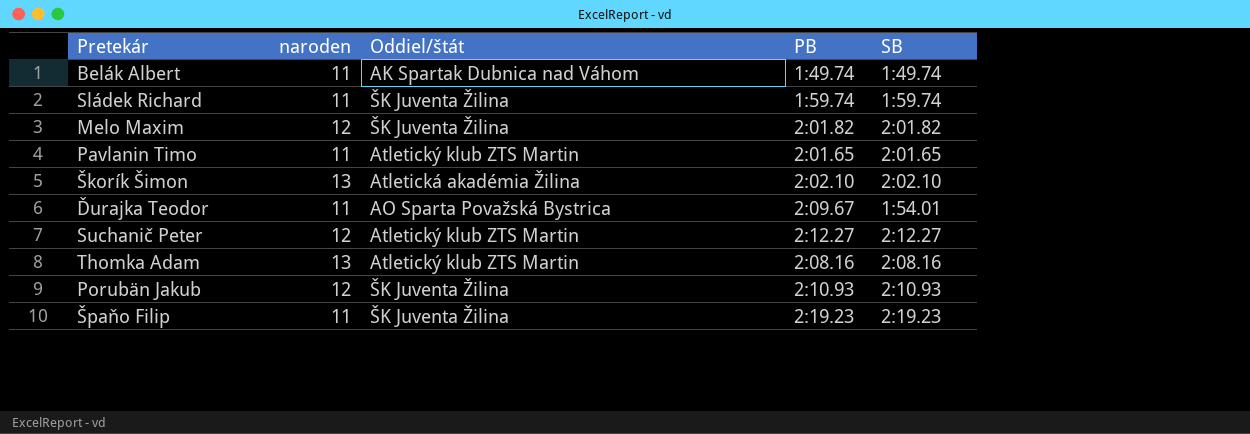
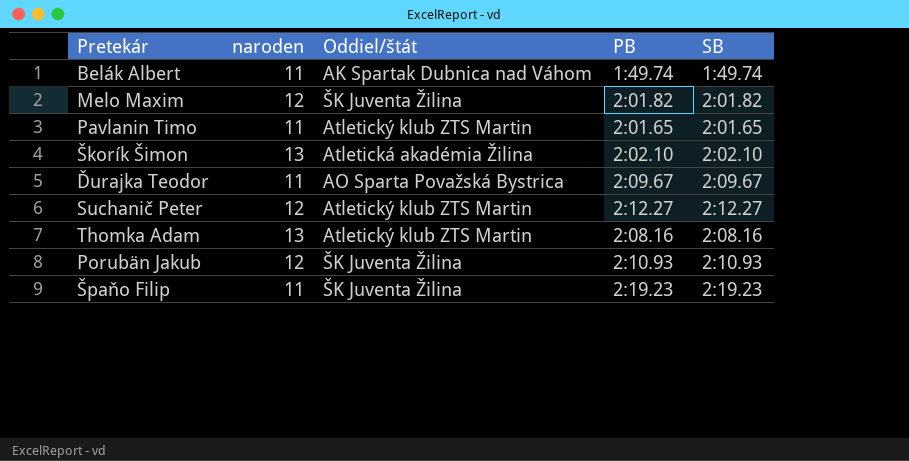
row Sládek Richard: 11 | ŠK Juventa Žilina | 1:59.74 | 1:59.74 -> none
Ďurajka Teodor | SB: 1:54.01 -> 2:09.67

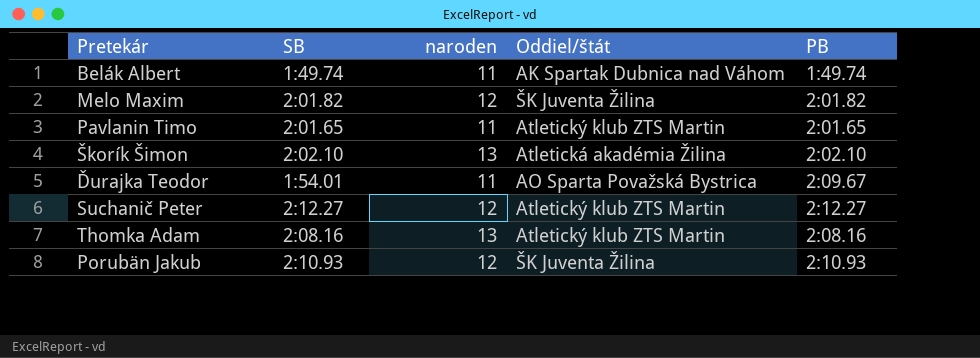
column SB | position: 5 -> 2
row Špaňo Filip: 11 | ŠK Juventa Žilina | 2:19.23 | 2:19.23 -> none
Ďurajka Teodor | SB: 2:09.67 -> 1:54.01

